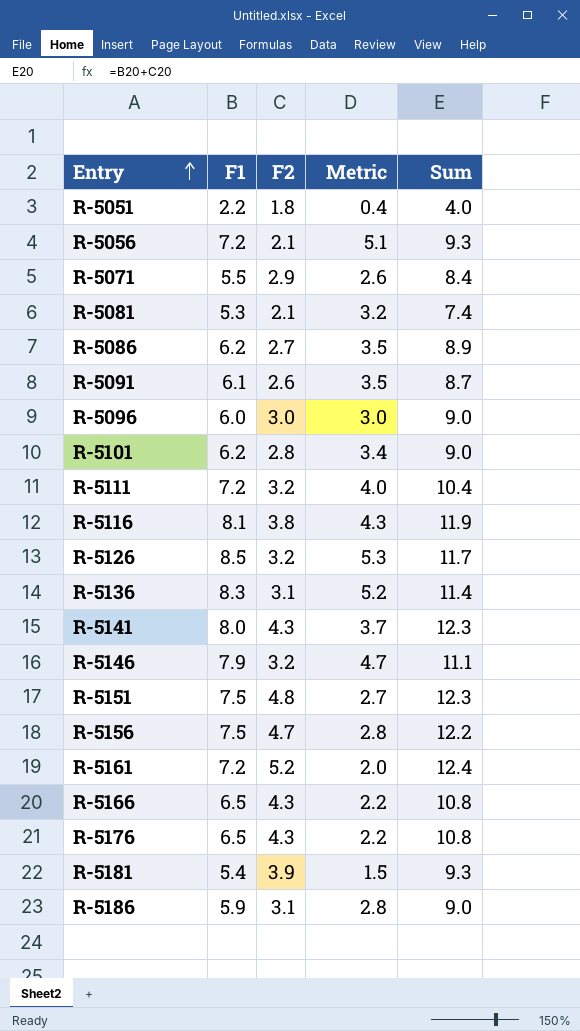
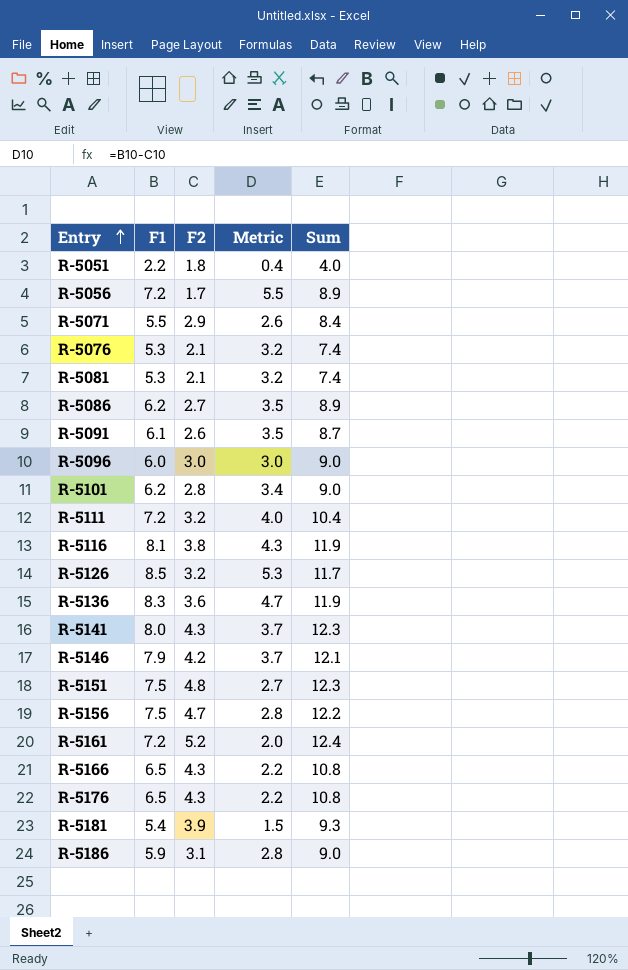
R-5056 | F2: 2.1 -> 1.7
R-5056 | Metric: 5.1 -> 5.5
R-5056 | Sum: 9.3 -> 8.9
row R-5076: none -> 5.3 | 2.1 | 3.2 | 7.4
R-5136 | F2: 3.1 -> 3.6
R-5136 | Metric: 5.2 -> 4.7
R-5136 | Sum: 11.4 -> 11.9
R-5146 | F2: 3.2 -> 4.2
R-5146 | Metric: 4.7 -> 3.7
R-5146 | Sum: 11.1 -> 12.1

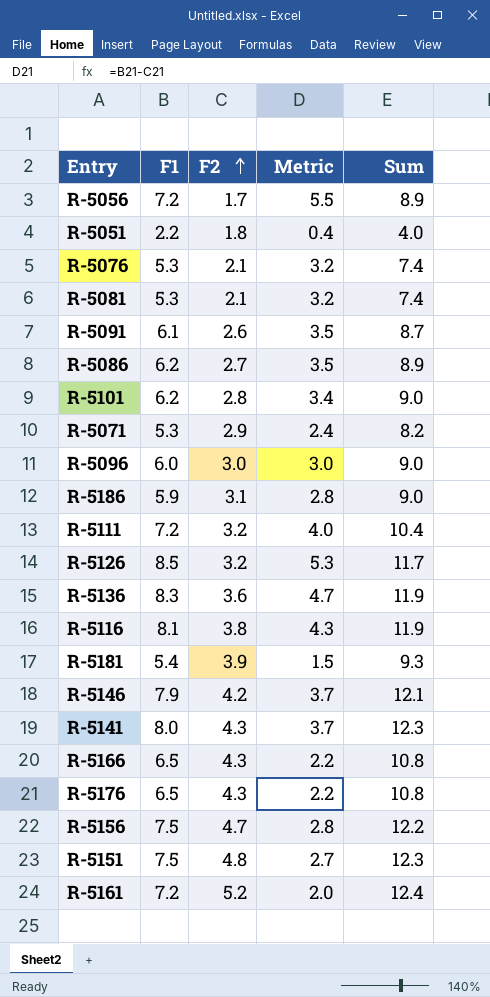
row order: Entry ascending -> F2 ascending
R-5071 | F1: 5.5 -> 5.3
R-5071 | Metric: 2.6 -> 2.4
R-5071 | Sum: 8.4 -> 8.2

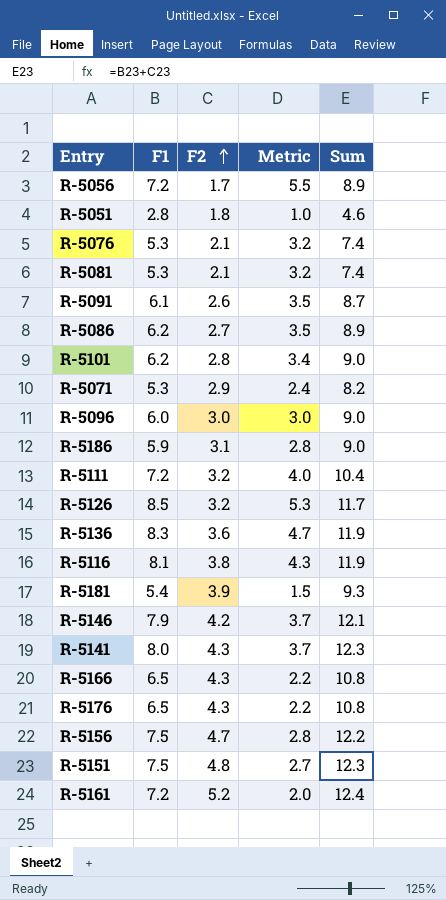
R-5051 | F1: 2.2 -> 2.8
R-5051 | Metric: 0.4 -> 1.0
R-5051 | Sum: 4.0 -> 4.6

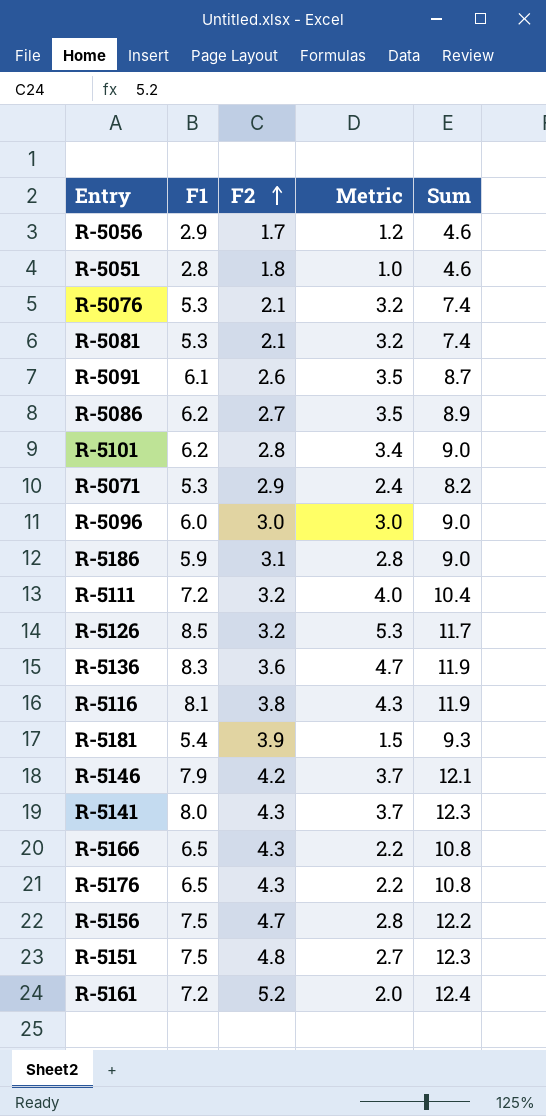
R-5056 | F1: 7.2 -> 2.9
R-5056 | Metric: 5.5 -> 1.2
R-5056 | Sum: 8.9 -> 4.6

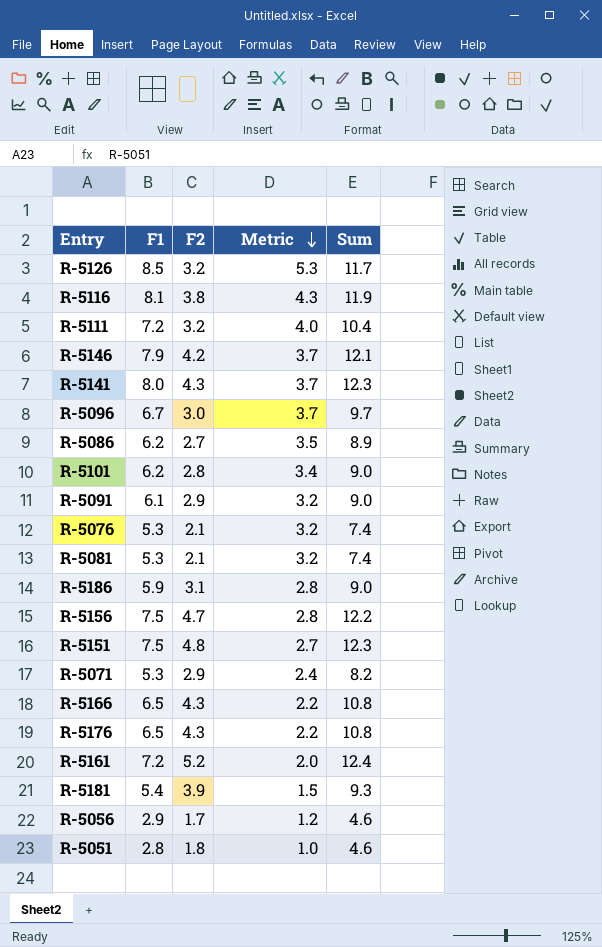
row order: F2 ascending -> Metric descending
row R-5136: 8.3 | 3.6 | 4.7 | 11.9 -> none
R-5096 | F1: 6.0 -> 6.7
R-5096 | Metric: 3.0 -> 3.7
R-5096 | Sum: 9.0 -> 9.7
R-5091 | F2: 2.6 -> 2.9
R-5091 | Metric: 3.5 -> 3.2
R-5091 | Sum: 8.7 -> 9.0

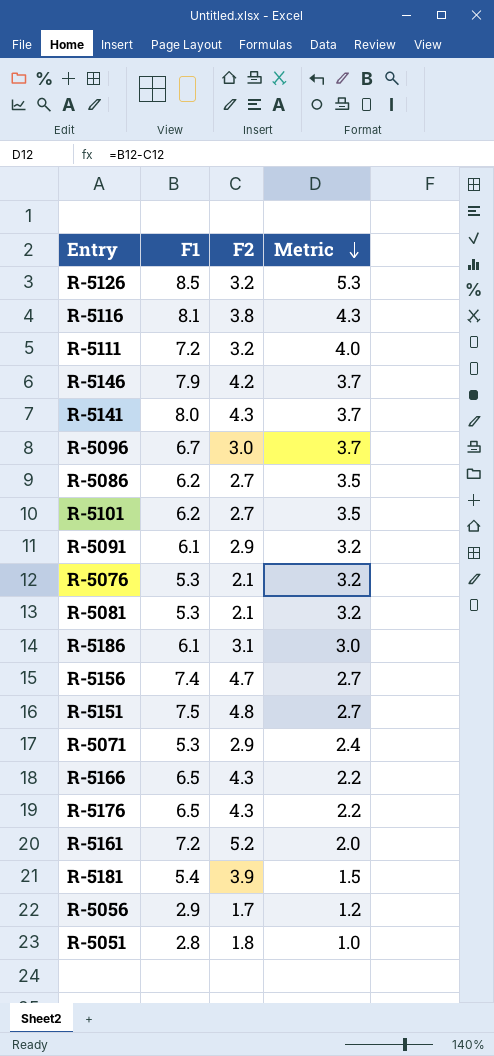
column Sum | formula: [F1] + [F2] -> none
R-5101 | F2: 2.8 -> 2.7
R-5101 | Metric: 3.4 -> 3.5
R-5186 | F1: 5.9 -> 6.1
R-5186 | Metric: 2.8 -> 3.0
R-5156 | F1: 7.5 -> 7.4
R-5156 | Metric: 2.8 -> 2.7

